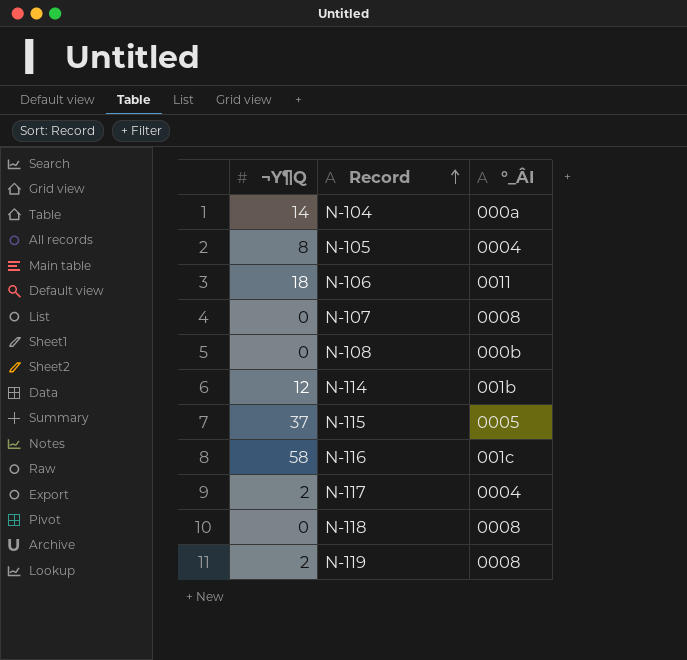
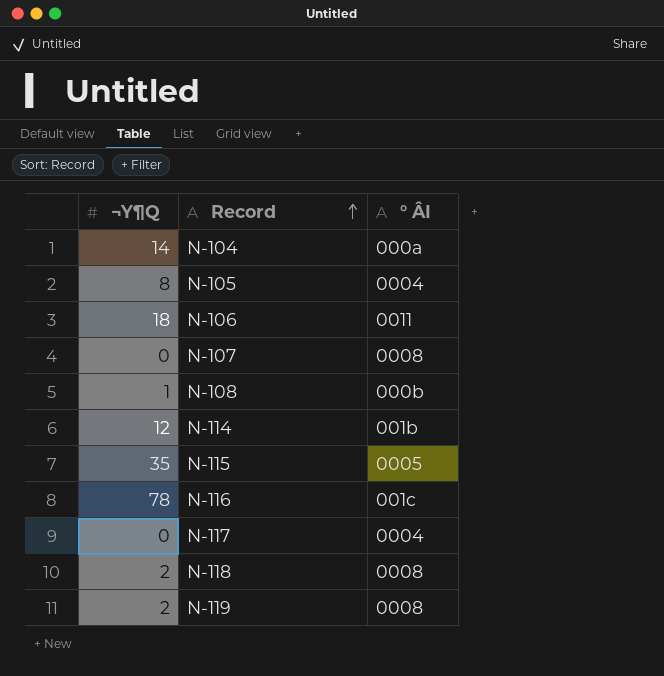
column name: °_ÂI -> ° ÂI
N-108 | ¬Y¶Q: 0 -> 1
N-115 | ¬Y¶Q: 37 -> 35
N-116 | ¬Y¶Q: 58 -> 78
N-117 | ¬Y¶Q: 2 -> 0
N-118 | ¬Y¶Q: 0 -> 2

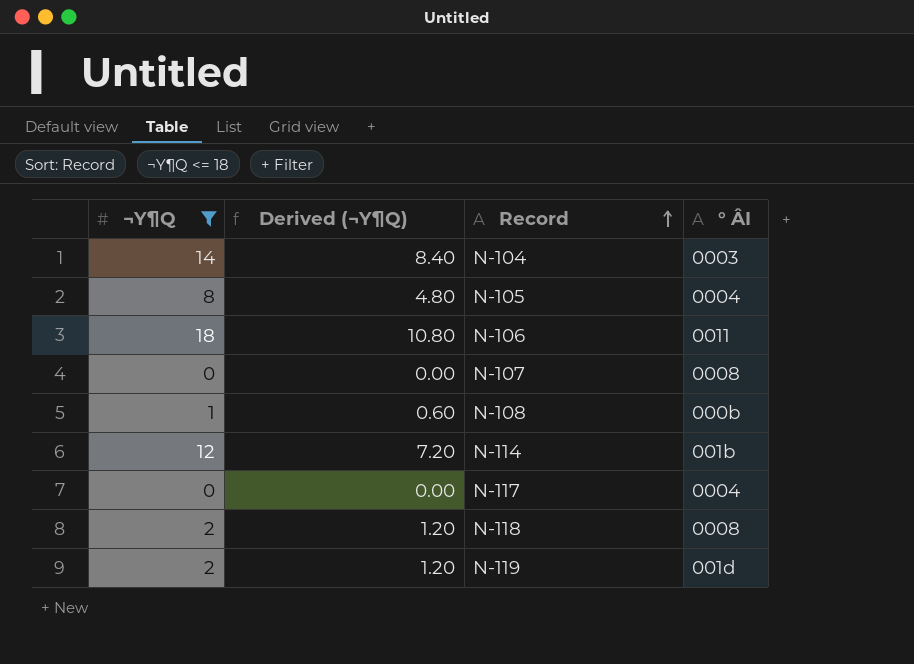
filter: none -> ¬Y¶Q <= 18
column Derived (¬Y¶Q) | formula: none -> [¬Y¶Q] * 0.6
N-104 | ° ÂI: 000a -> 0003
N-119 | ° ÂI: 0008 -> 001d

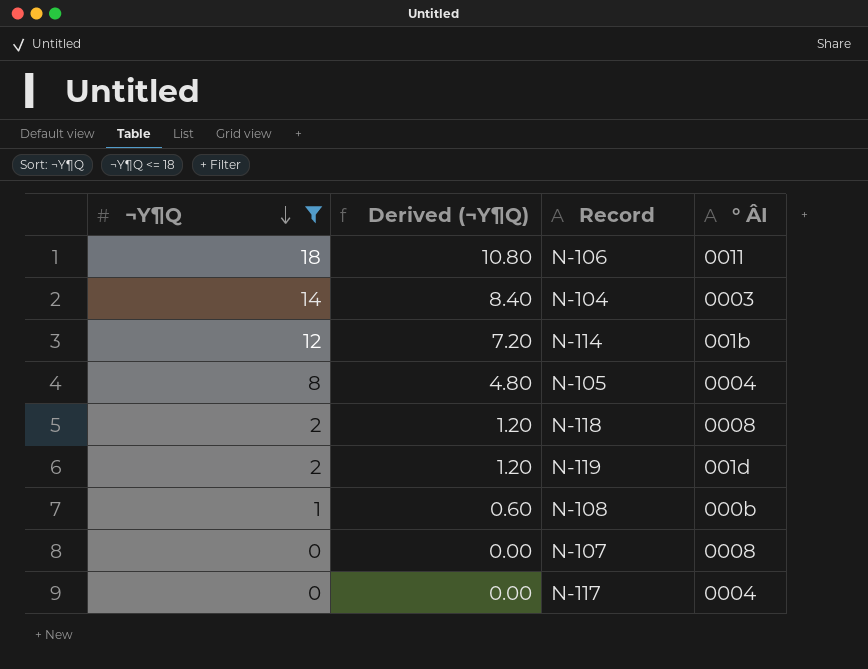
row order: Record ascending -> ¬Y¶Q descending

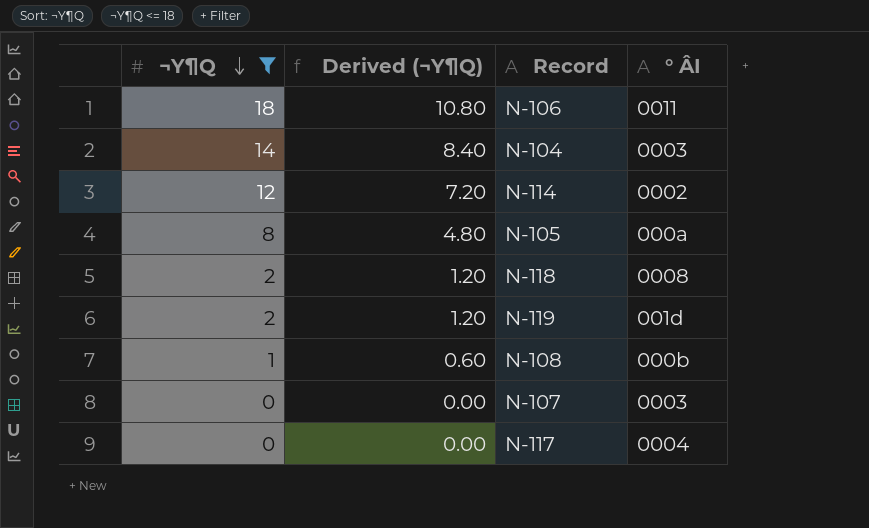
N-114 | ° ÂI: 001b -> 0002
N-105 | ° ÂI: 0004 -> 000a
N-107 | ° ÂI: 0008 -> 0003

